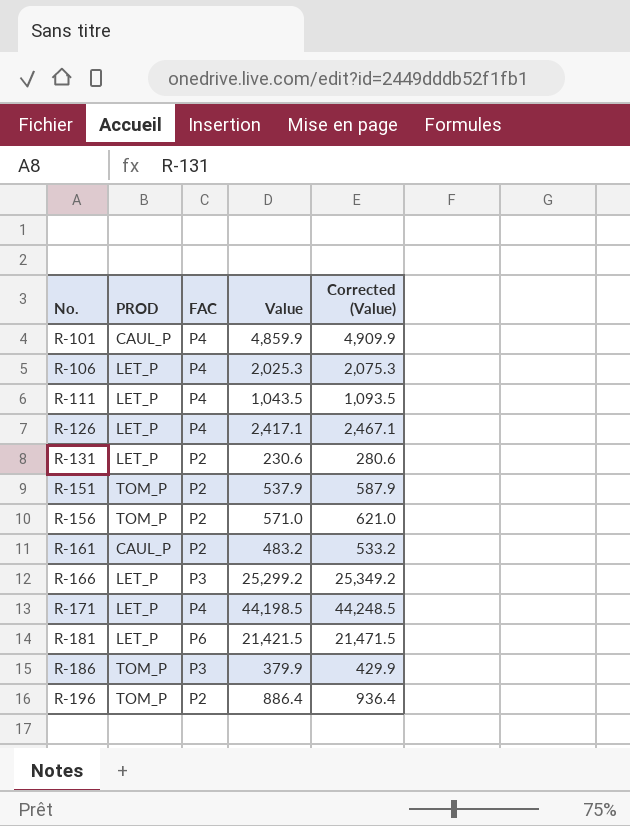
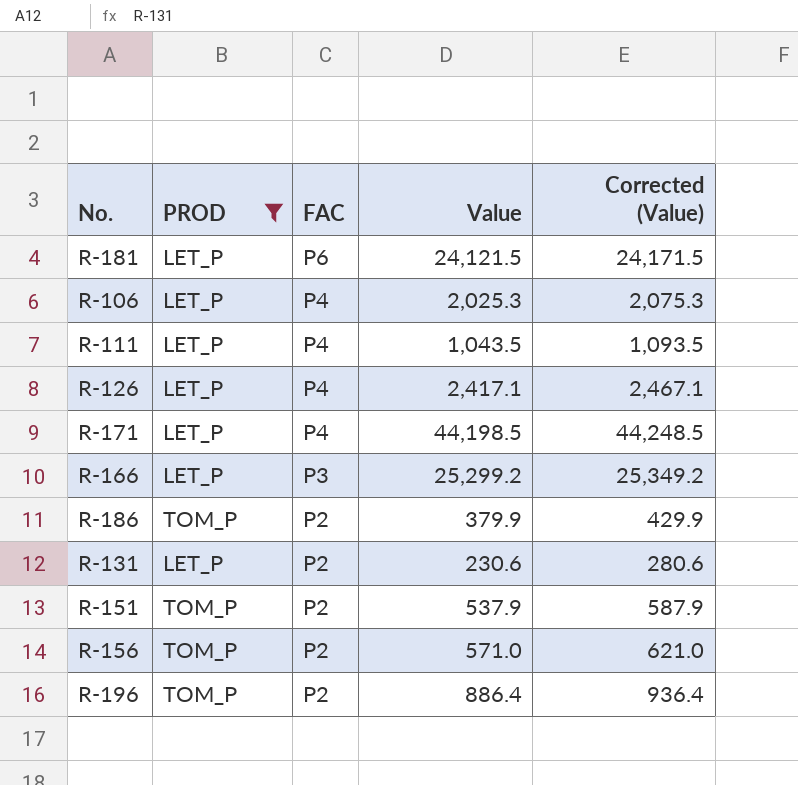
filter: none -> PROD != CAUL_P
row order: No. ascending -> FAC descending
R-181 | Value: 21,421.5 -> 24,121.5
R-181 | Corrected (Value): 21,471.5 -> 24,171.5
R-186 | FAC: P3 -> P2

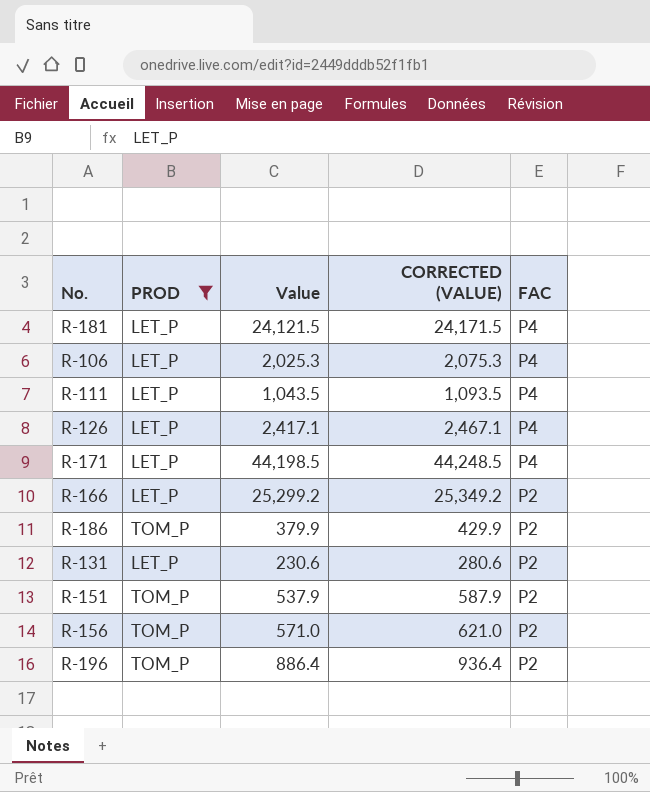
column name: Corrected (Value) -> CORRECTED (VALUE)
column FAC | position: 3 -> 5
R-181 | FAC: P6 -> P4
R-166 | FAC: P3 -> P2

